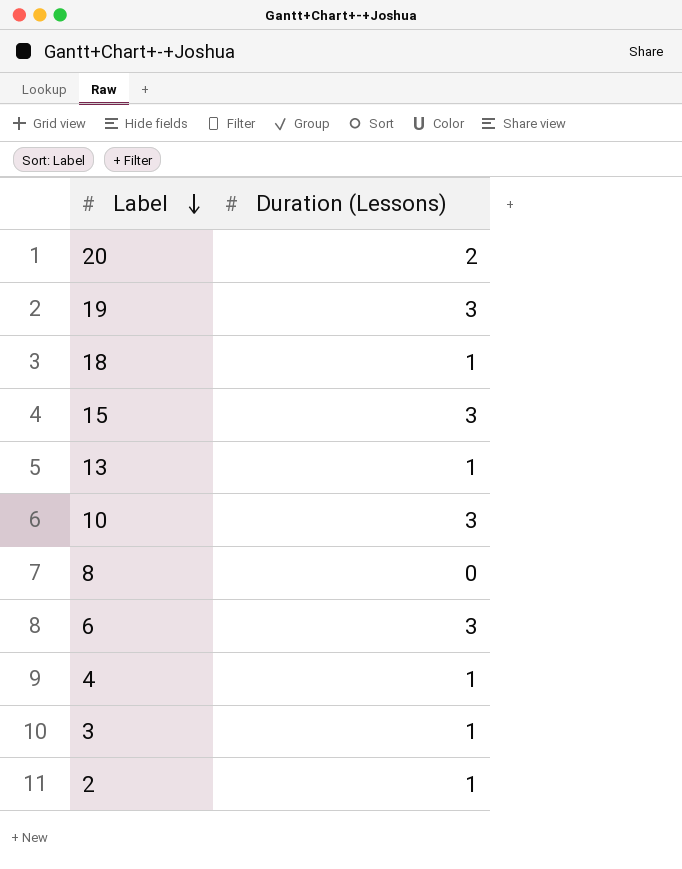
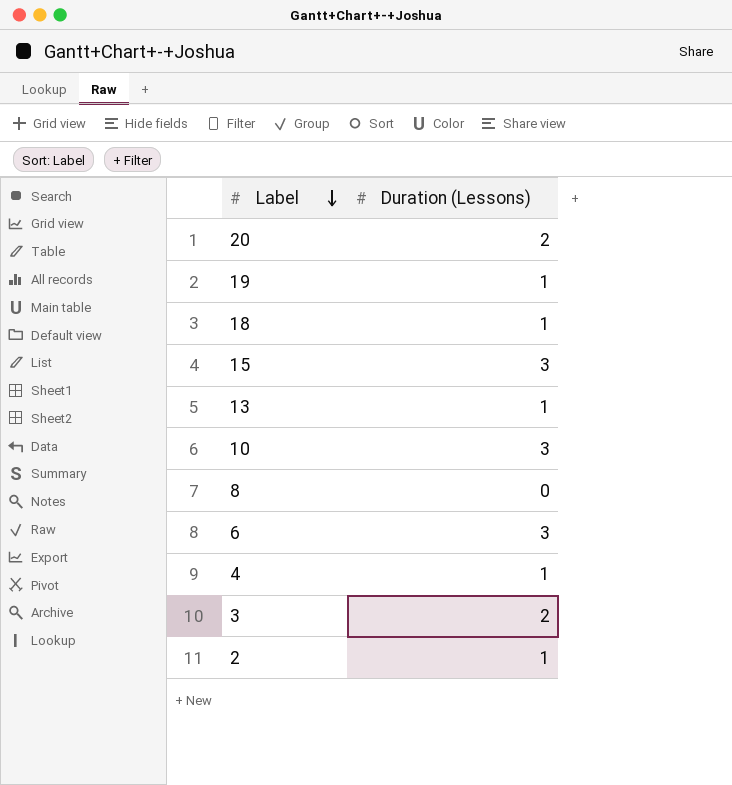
19 | Duration (Lessons): 3 -> 1
3 | Duration (Lessons): 1 -> 2

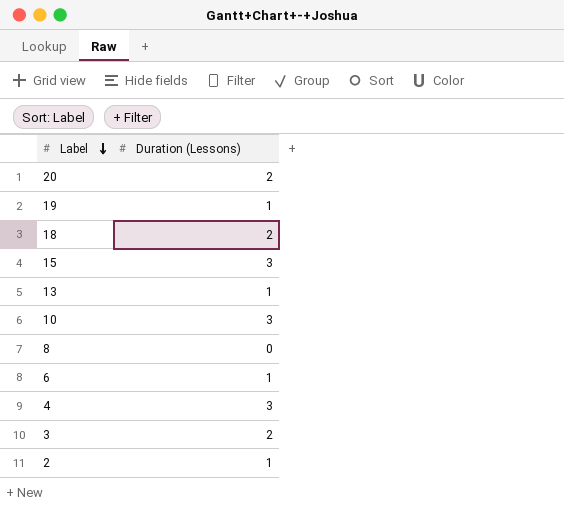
18 | Duration (Lessons): 1 -> 2
6 | Duration (Lessons): 3 -> 1
4 | Duration (Lessons): 1 -> 3

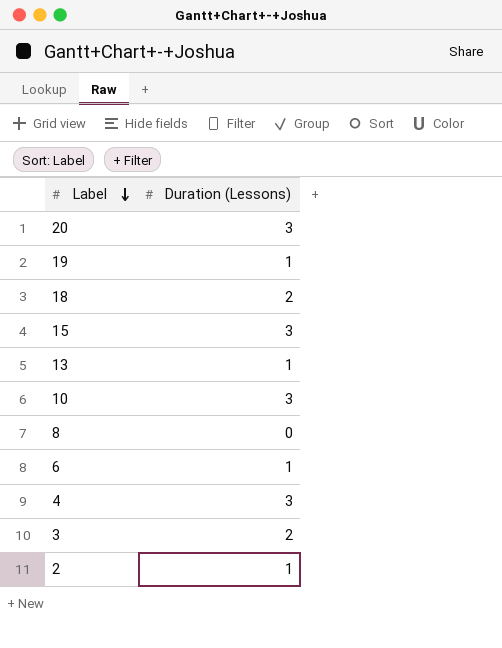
20 | Duration (Lessons): 2 -> 3

